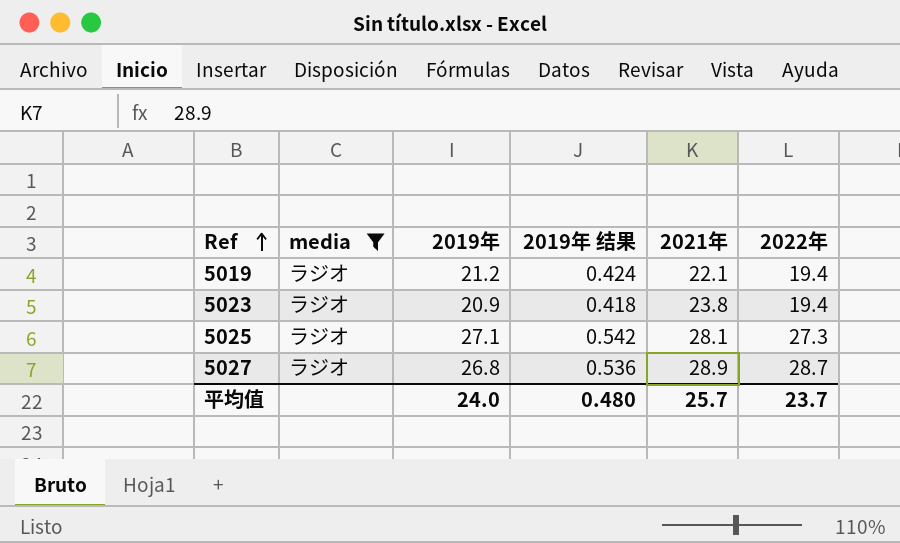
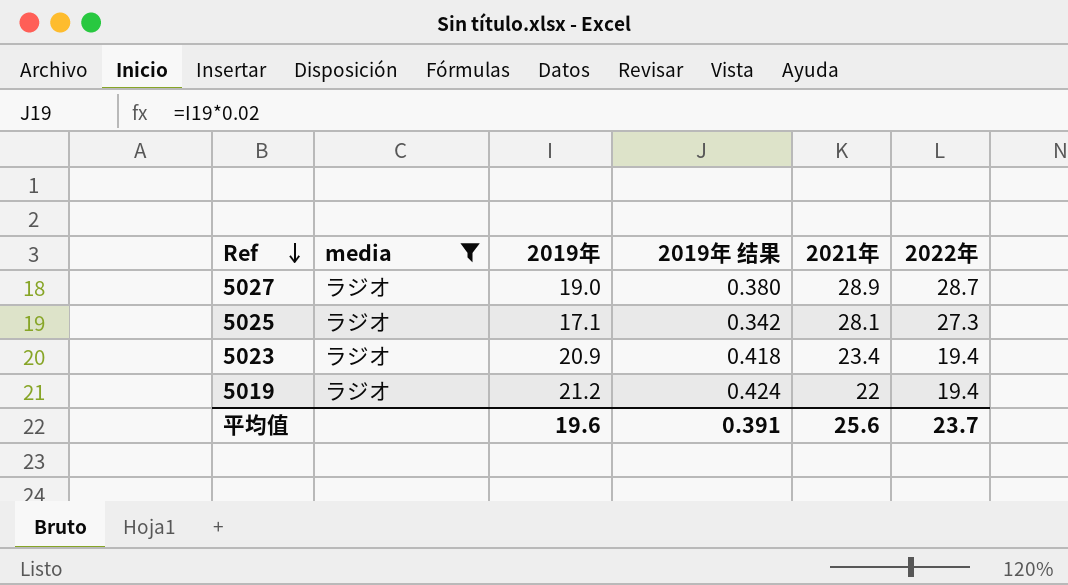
row order: Ref ascending -> Ref descending
5027 | 2019年: 26.8 -> 19.0
5027 | 2019年 结果: 0.536 -> 0.380
5025 | 2019年: 27.1 -> 17.1
5025 | 2019年 结果: 0.542 -> 0.342
5023 | 2021年: 23.8 -> 23.4
5019 | 2021年: 22.1 -> 22
平均值 | 2019年: 24.0 -> 19.6
平均值 | 2019年 结果: 0.480 -> 0.391
平均值 | 2021年: 25.7 -> 25.6

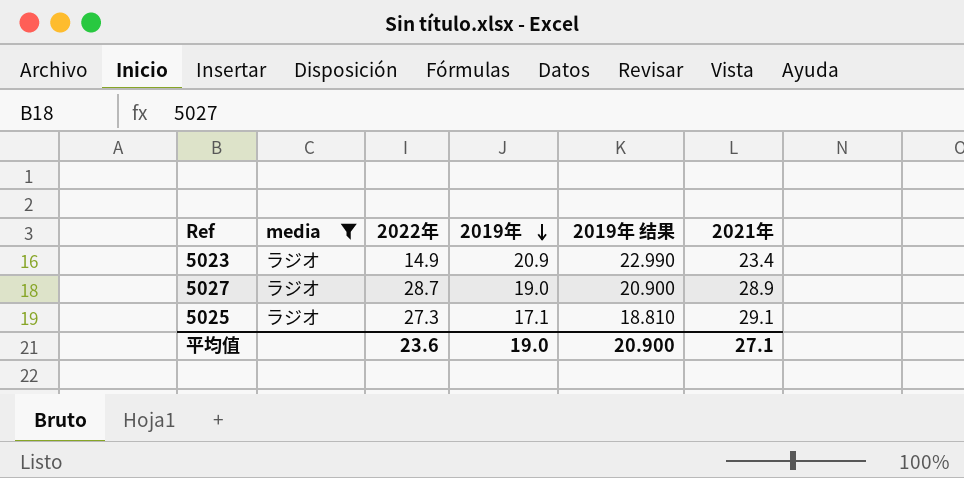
row order: Ref descending -> 2019年 descending
column 2022年 | position: 6 -> 3
column 2019年 结果 | formula: [2019年] * 0.02 -> [2019年] * 1.1
row 5019: ラジオ | 21.2 | 0.424 | 22 | 19.4 -> none
5023 | 2022年: 19.4 -> 14.9
5025 | 2021年: 28.1 -> 29.1
平均值 | 2022年: 23.7 -> 23.6
平均值 | 2019年: 19.6 -> 19.0
平均值 | 2019年 结果: 0.391 -> 20.900
平均值 | 2021年: 25.6 -> 27.1

